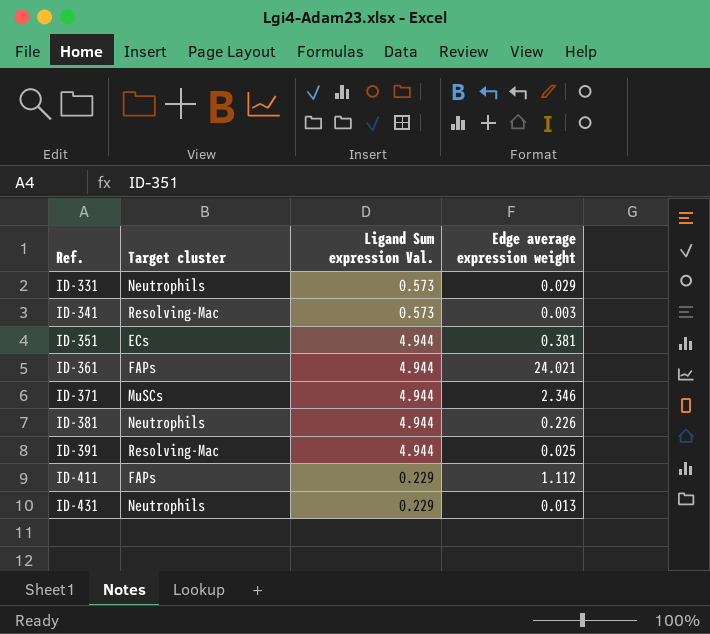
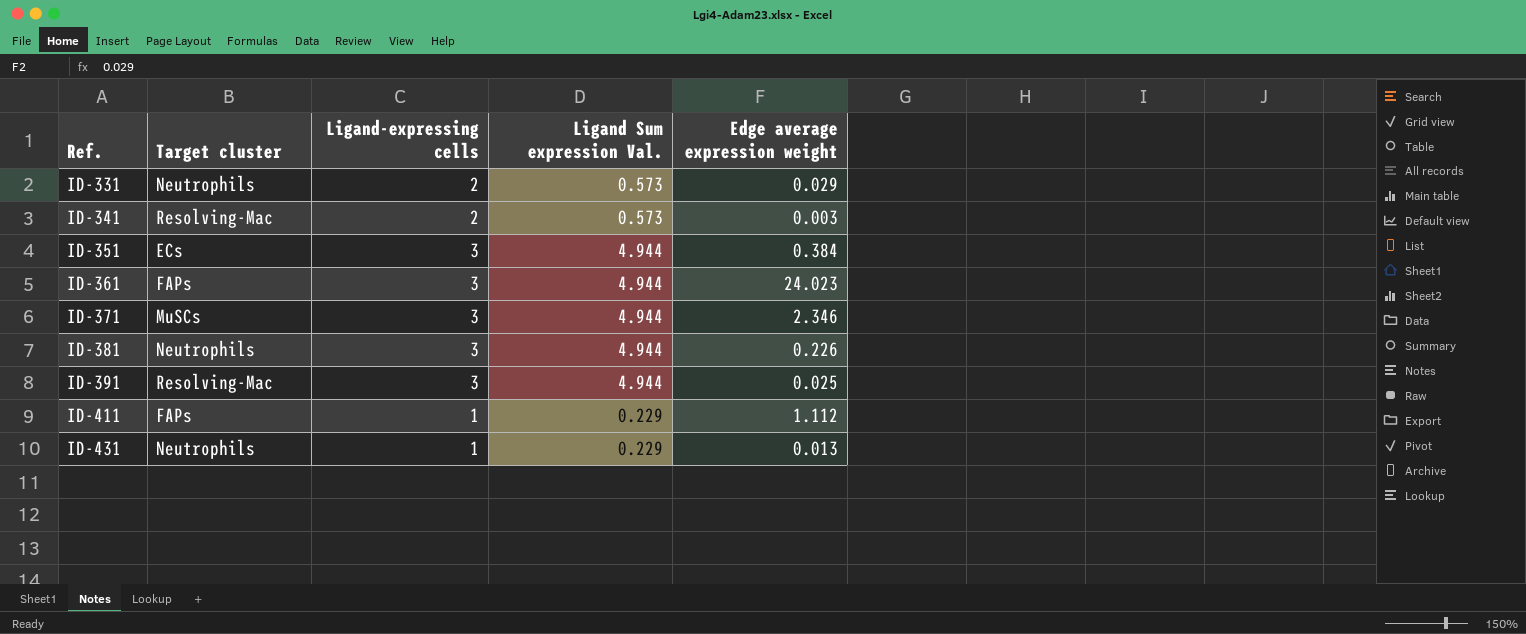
column Ligand-expressing cells | position: none -> 3
ID-351 | Edge average expression weight: 0.381 -> 0.384
ID-361 | Edge average expression weight: 24.021 -> 24.023

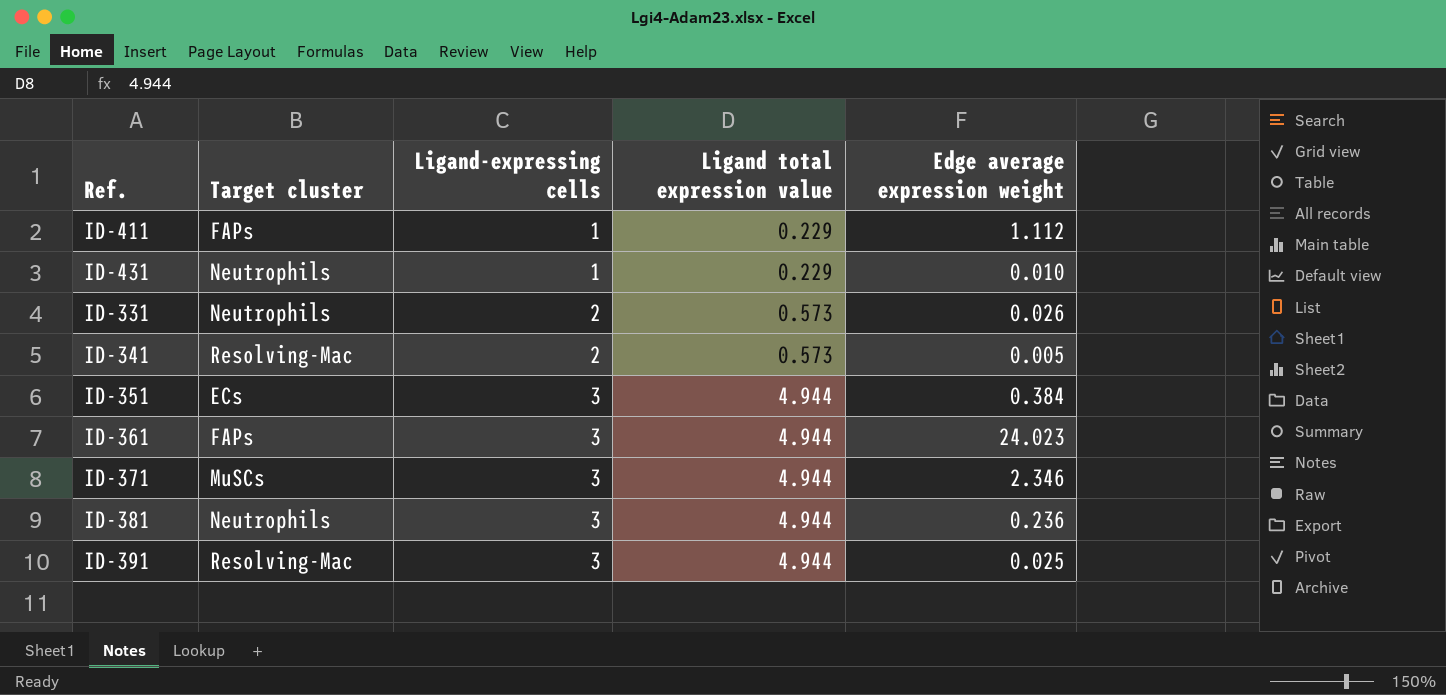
row order: Ref. ascending -> Ligand-expressing cells ascending
column name: Ligand Sum expression Val. -> Ligand total expression value
ID-431 | Edge average expression weight: 0.013 -> 0.010
ID-331 | Edge average expression weight: 0.029 -> 0.026
ID-341 | Edge average expression weight: 0.003 -> 0.005
ID-381 | Edge average expression weight: 0.226 -> 0.236

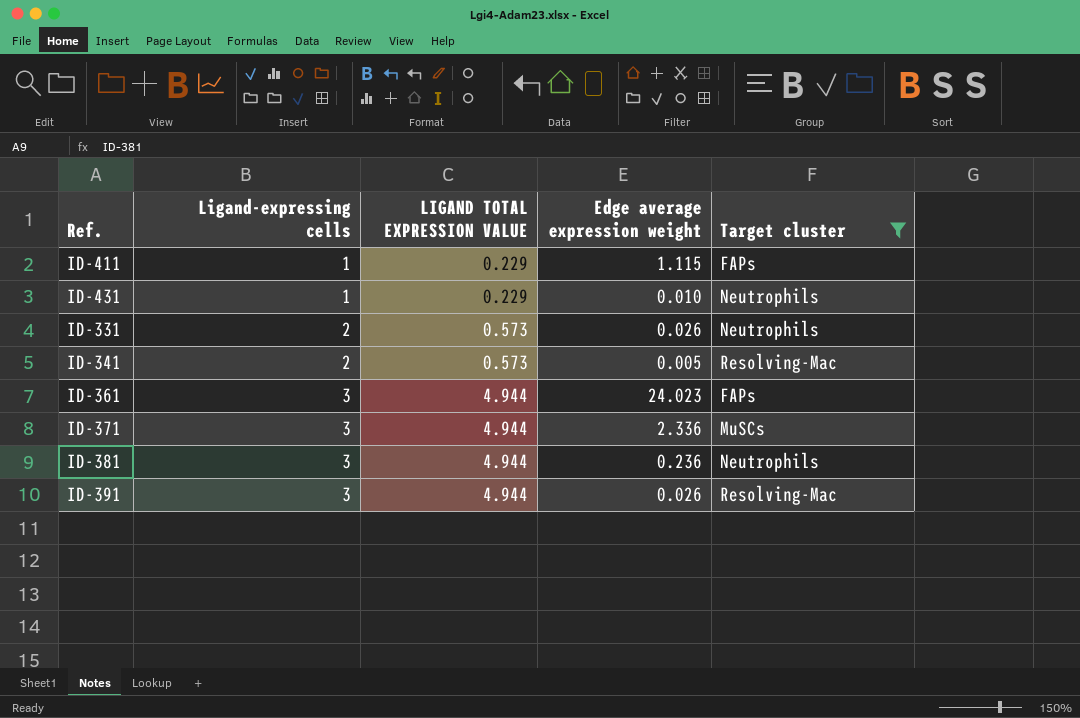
filter: none -> Target cluster != ECs
column name: Ligand total expression value -> LIGAND TOTAL EXPRESSION VALUE
column Target cluster | position: 2 -> 5
ID-411 | Edge average expression weight: 1.112 -> 1.115
ID-371 | Edge average expression weight: 2.346 -> 2.336
ID-391 | Edge average expression weight: 0.025 -> 0.026

